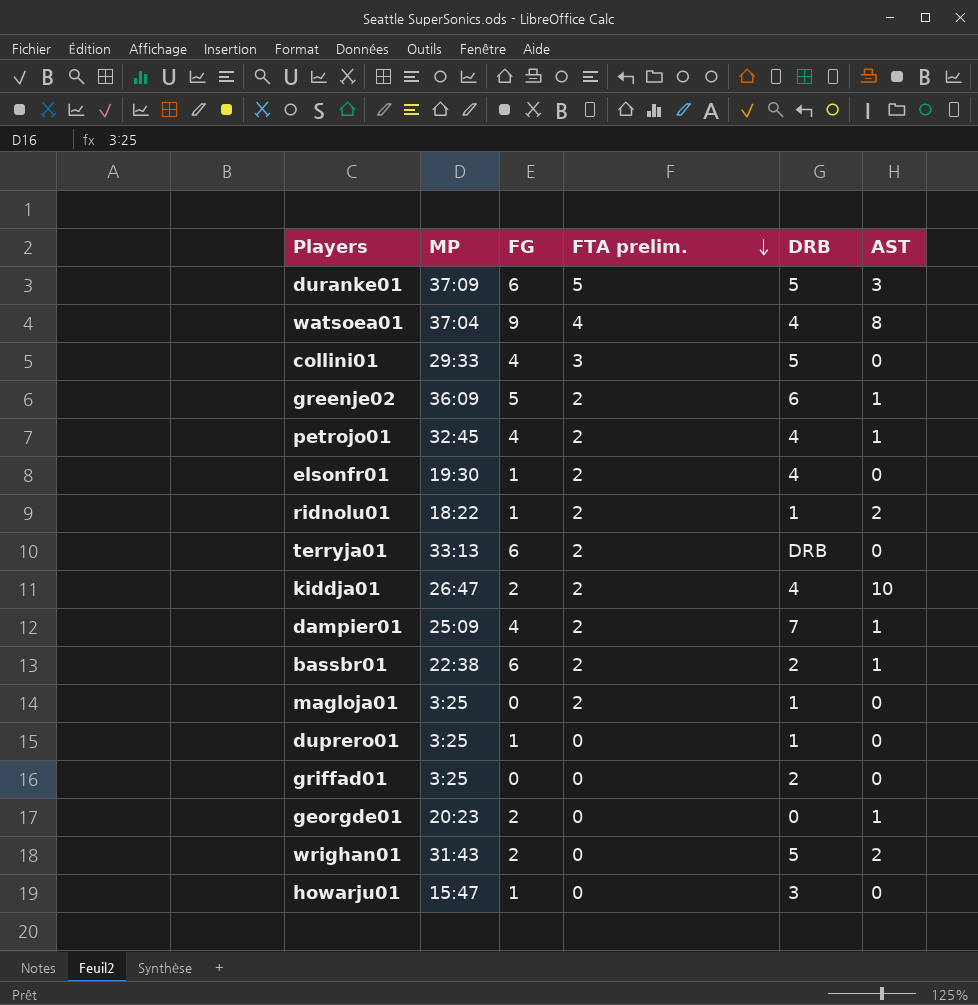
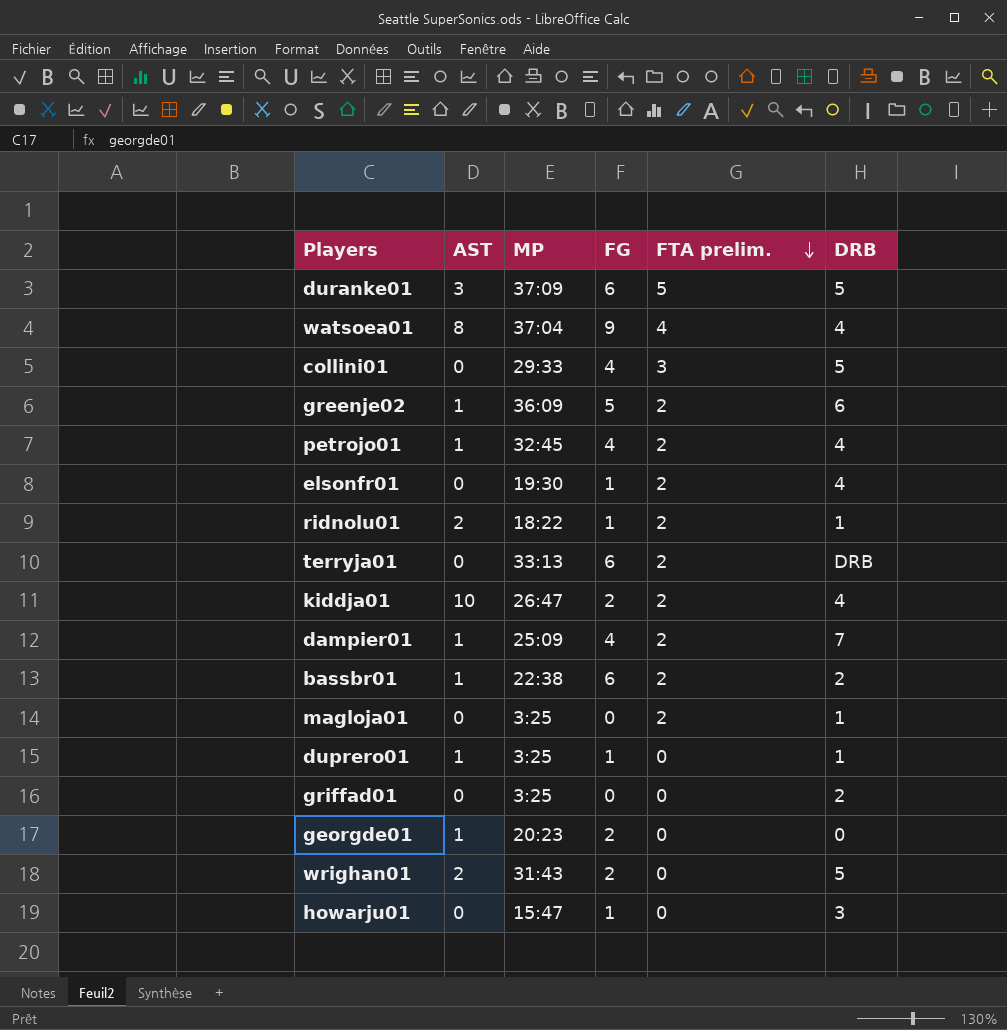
column AST | position: 6 -> 2
duprero01 | AST: 0 -> 1

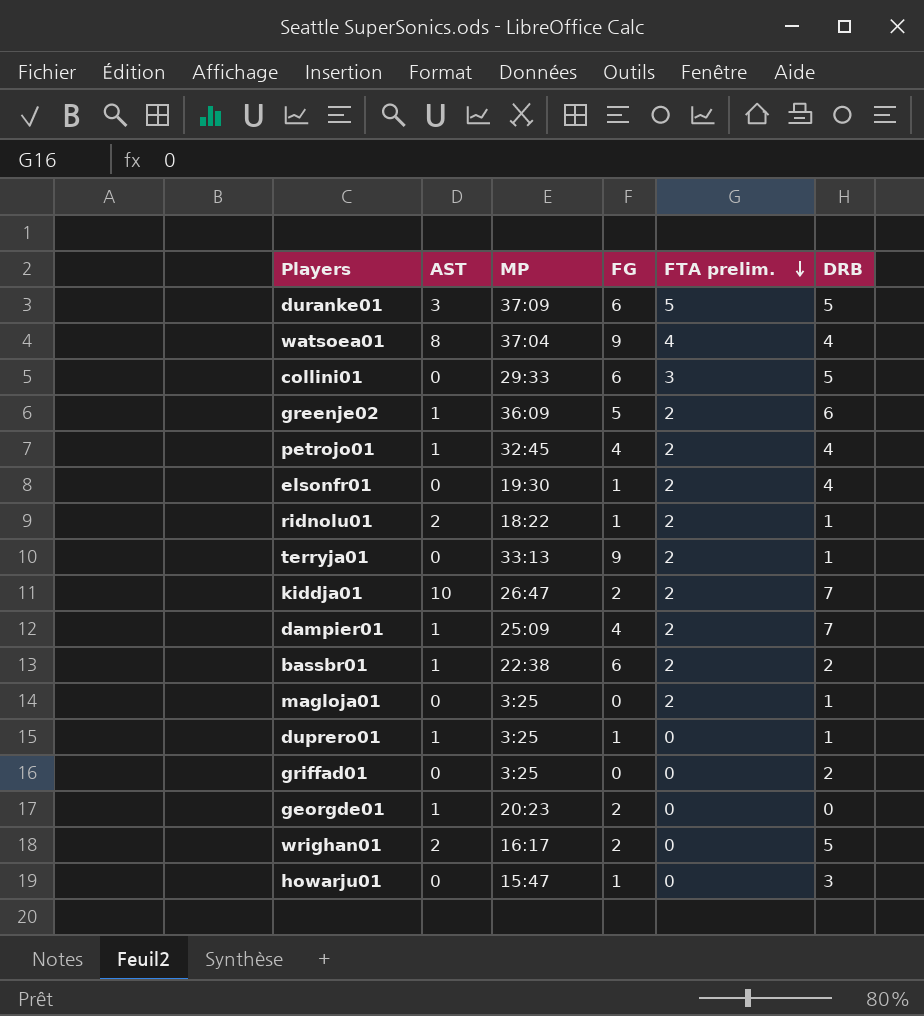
collini01 | FG: 4 -> 6
terryja01 | FG: 6 -> 9
terryja01 | DRB: DRB -> 1
kiddja01 | DRB: 4 -> 7
wrighan01 | MP: 31:43 -> 16:17

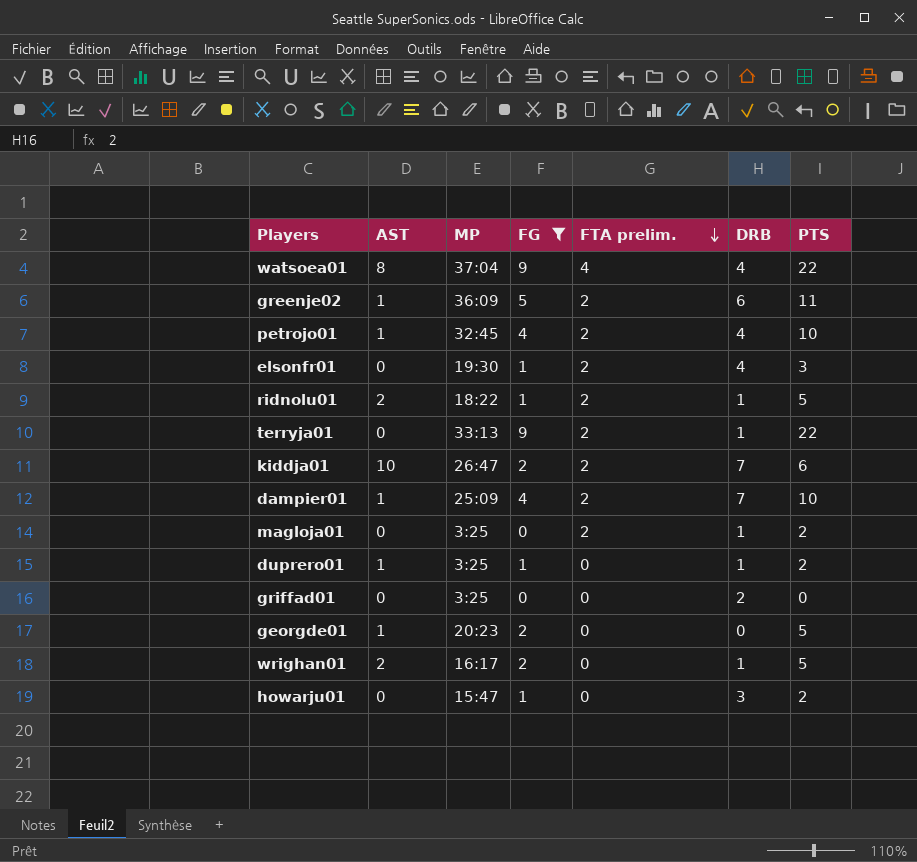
filter: none -> FG != 6
column PTS | position: none -> 7
wrighan01 | DRB: 5 -> 1

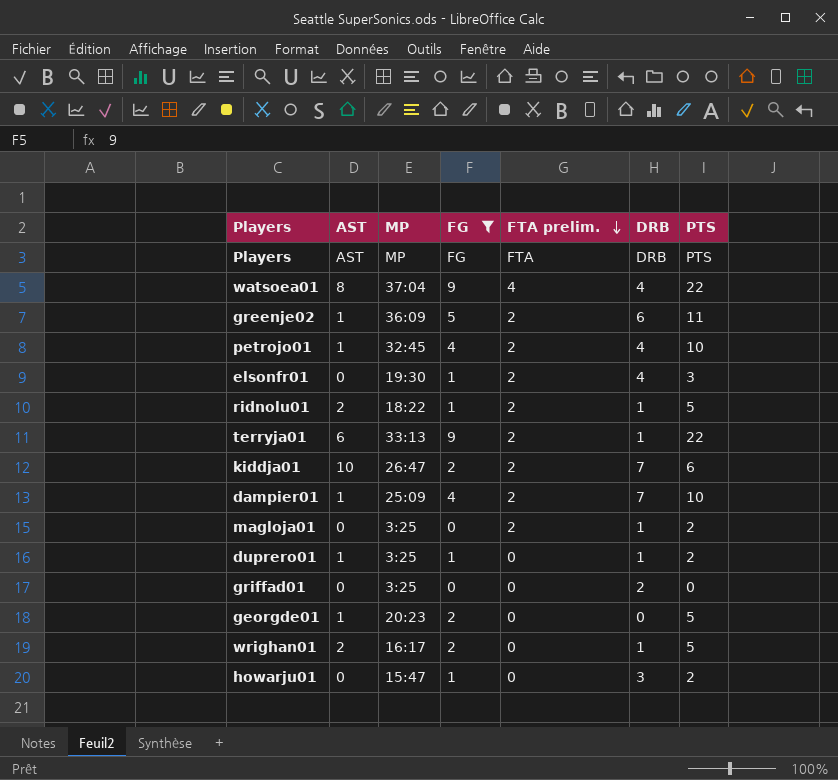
row Players: none -> AST | MP | FG | FTA | DRB | PTS
terryja01 | AST: 0 -> 6

